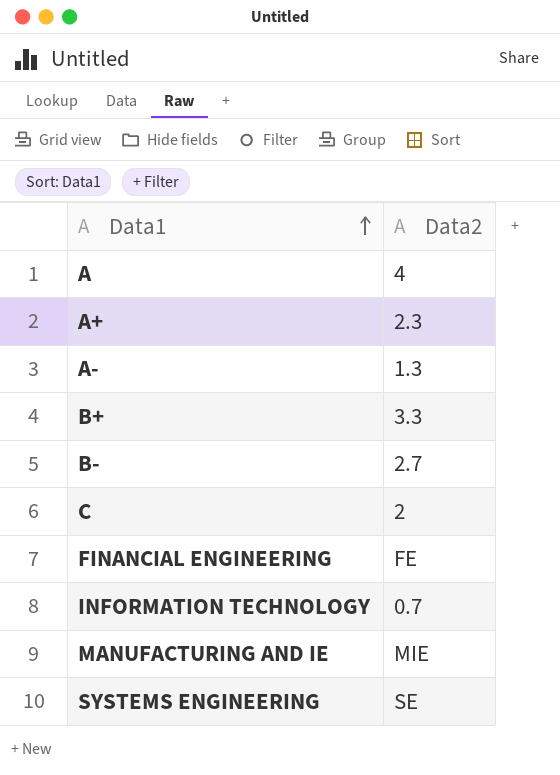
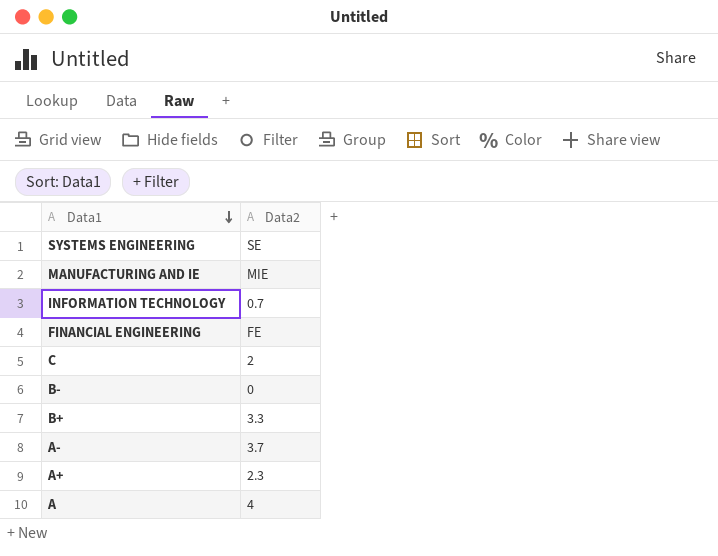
row order: Data1 ascending -> Data1 descending
B- | Data2: 2.7 -> 0
A- | Data2: 1.3 -> 3.7

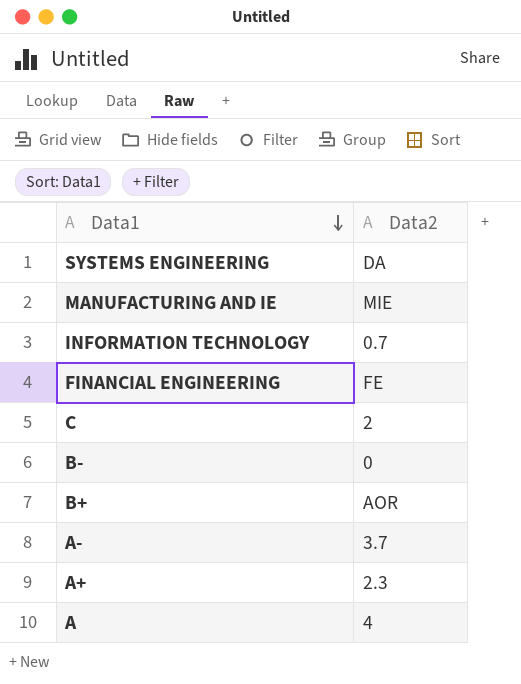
SYSTEMS ENGINEERING | Data2: SE -> DA
B+ | Data2: 3.3 -> AOR

